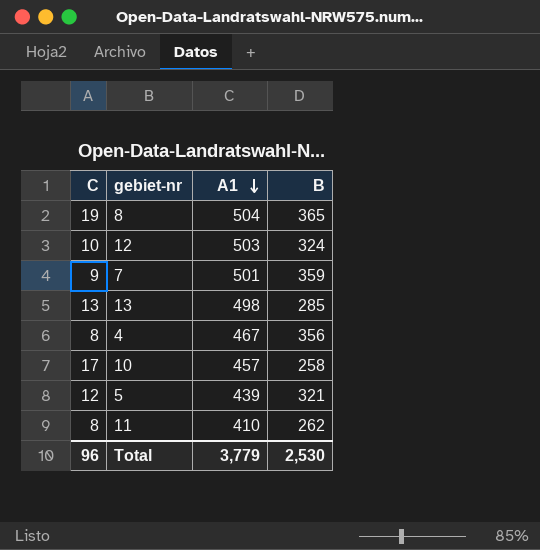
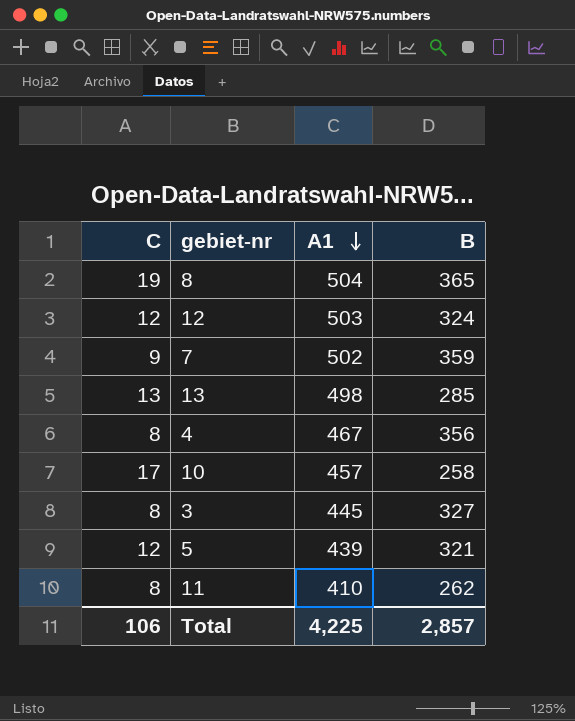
12 | C: 10 -> 12
7 | A1: 501 -> 502
row 3: none -> 8 | 445 | 327
Total | C: 96 -> 106
Total | A1: 3,779 -> 4,225
Total | B: 2,530 -> 2,857

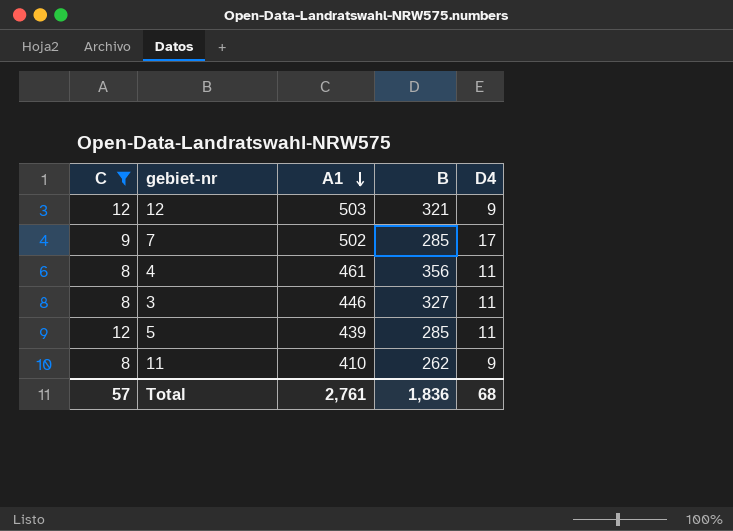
filter: none -> C <= 12
column D4 | position: none -> 5
12 | B: 324 -> 321
7 | B: 359 -> 285
4 | A1: 467 -> 461
3 | A1: 445 -> 446
5 | B: 321 -> 285
Total | C: 106 -> 57
Total | A1: 4,225 -> 2,761
Total | B: 2,857 -> 1,836

